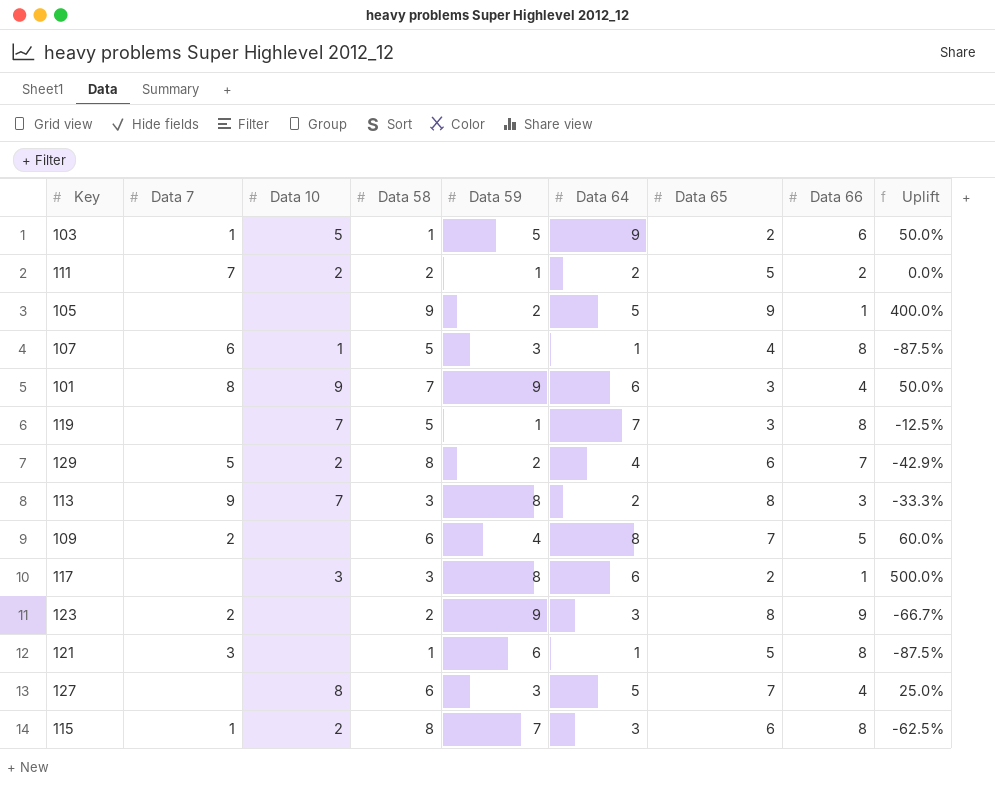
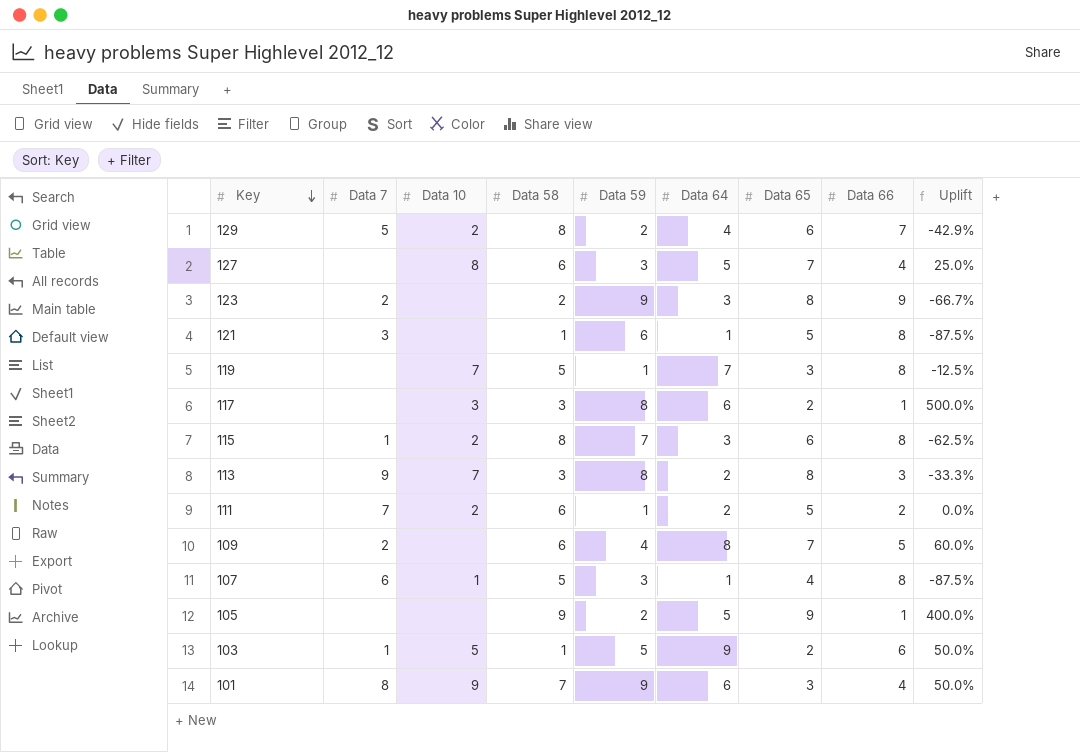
row order: none -> Key descending
111 | Data 58: 2 -> 6

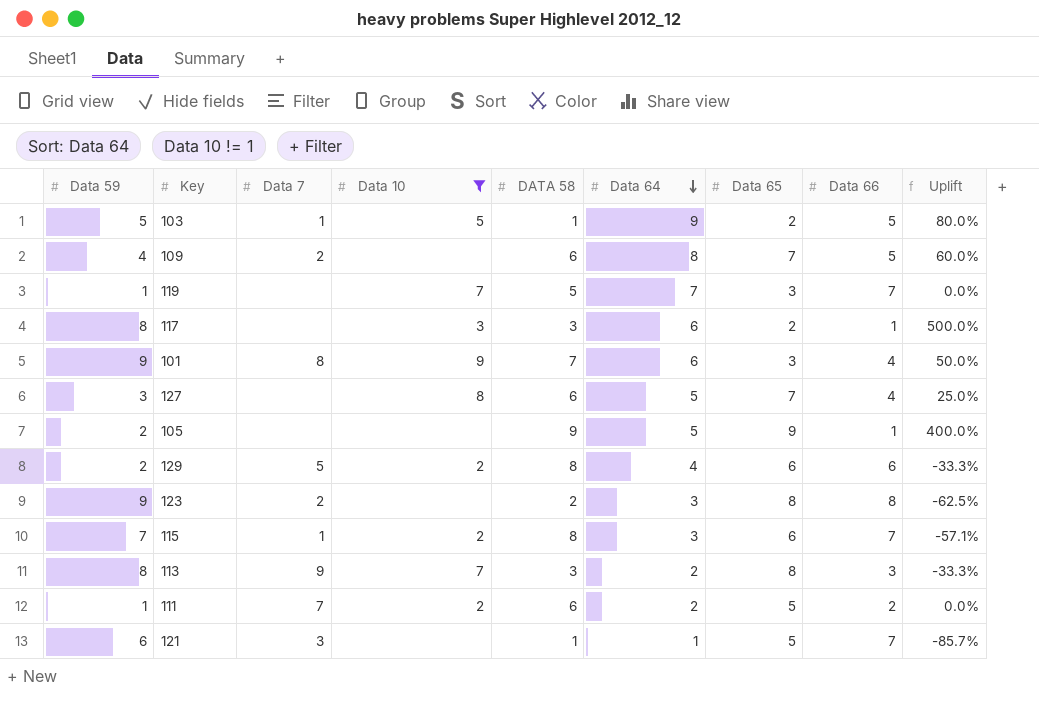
filter: none -> Data 10 != 1
row order: Key descending -> Data 64 descending
column Data 59 | position: 5 -> 1
column name: Data 58 -> DATA 58
103 | Data 66: 6 -> 5
103 | Uplift: 50.0% -> 80.0%
119 | Data 66: 8 -> 7
119 | Uplift: -12.5% -> 0.0%
129 | Data 66: 7 -> 6
129 | Uplift: -42.9% -> -33.3%
123 | Data 66: 9 -> 8
123 | Uplift: -66.7% -> -62.5%
115 | Data 66: 8 -> 7
115 | Uplift: -62.5% -> -57.1%
121 | Data 66: 8 -> 7
121 | Uplift: -87.5% -> -85.7%

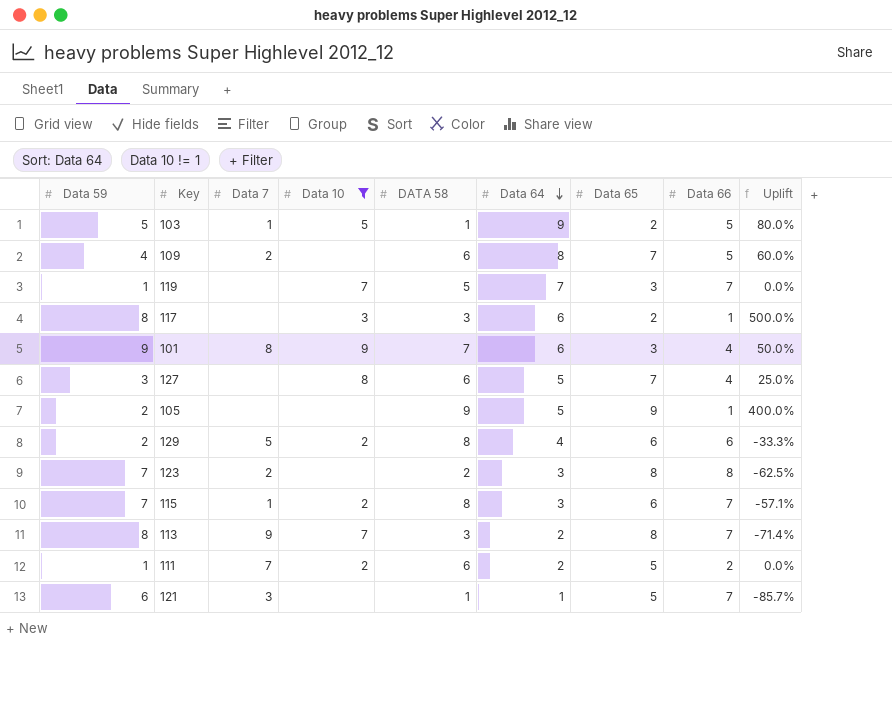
123 | Data 59: 9 -> 7
113 | Data 66: 3 -> 7
113 | Uplift: -33.3% -> -71.4%

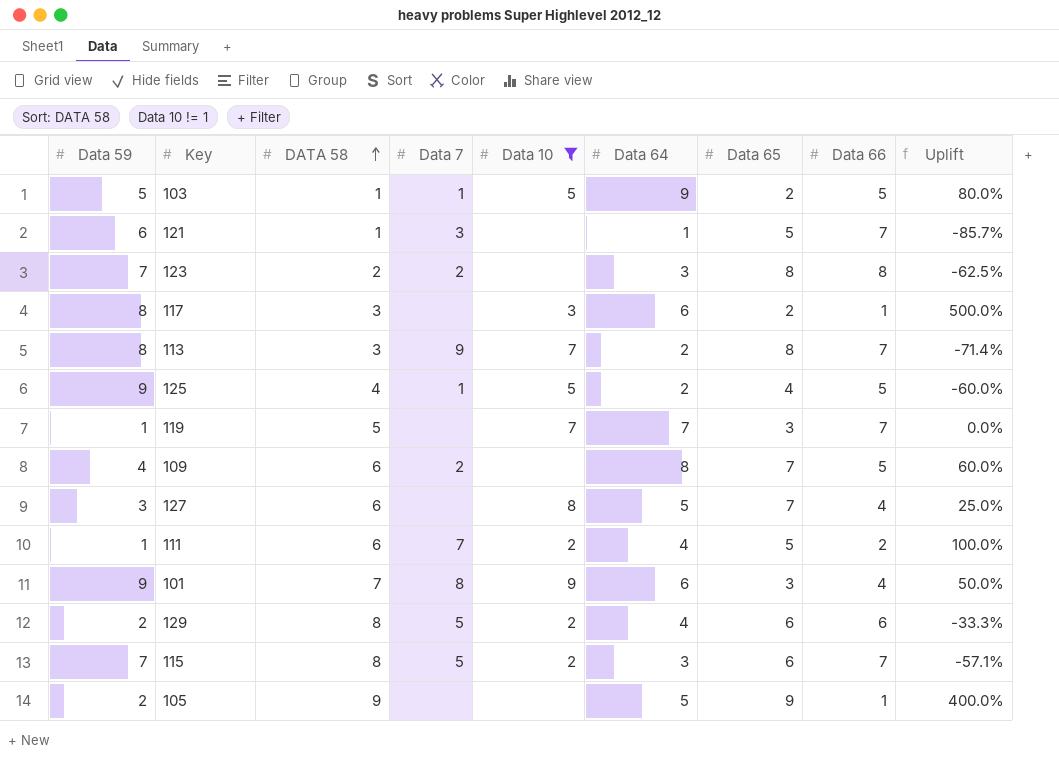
row order: Data 64 descending -> DATA 58 ascending
column DATA 58 | position: 5 -> 3
row 125: none -> 9 | 4 | 1 | 5 | 2 | 4 | 5 | -60.0%
111 | Data 64: 2 -> 4
111 | Uplift: 0.0% -> 100.0%
115 | Data 7: 1 -> 5

